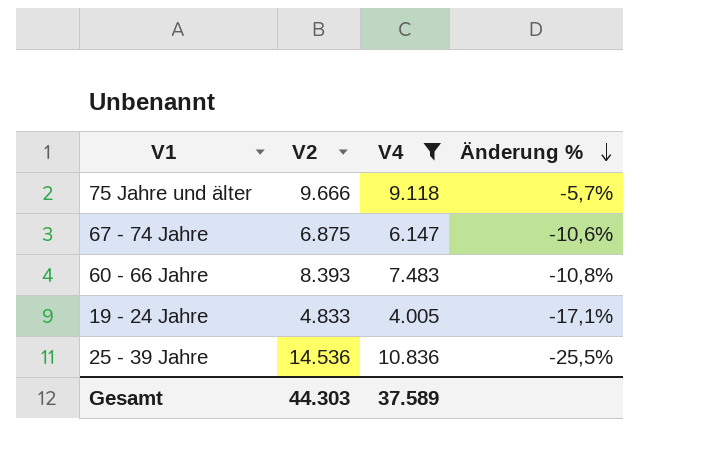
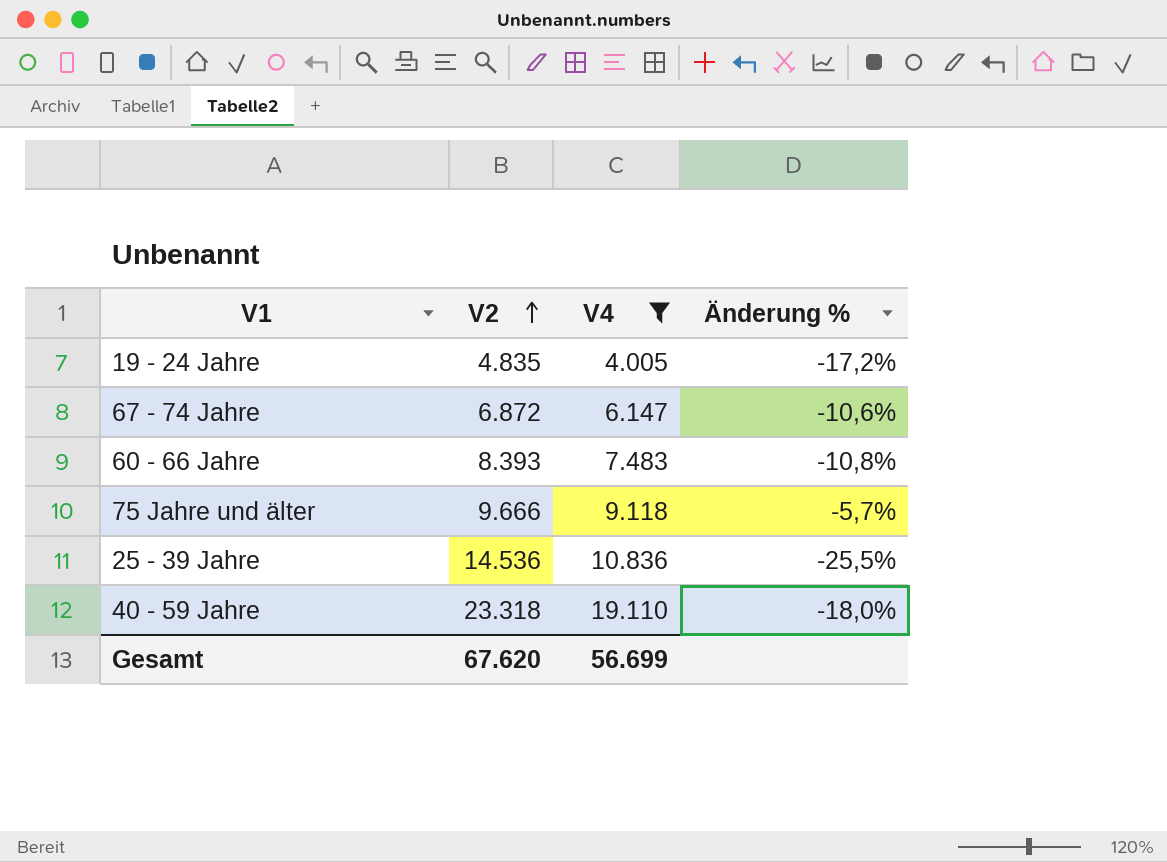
row order: Änderung % descending -> V2 ascending
19 - 24 Jahre | V2: 4.833 -> 4.835
19 - 24 Jahre | Änderung %: -17,1% -> -17,2%
67 - 74 Jahre | V2: 6.875 -> 6.872
row 40 - 59 Jahre: none -> 23.318 | 19.110 | -18,0%
Gesamt | V2: 44.303 -> 67.620
Gesamt | V4: 37.589 -> 56.699

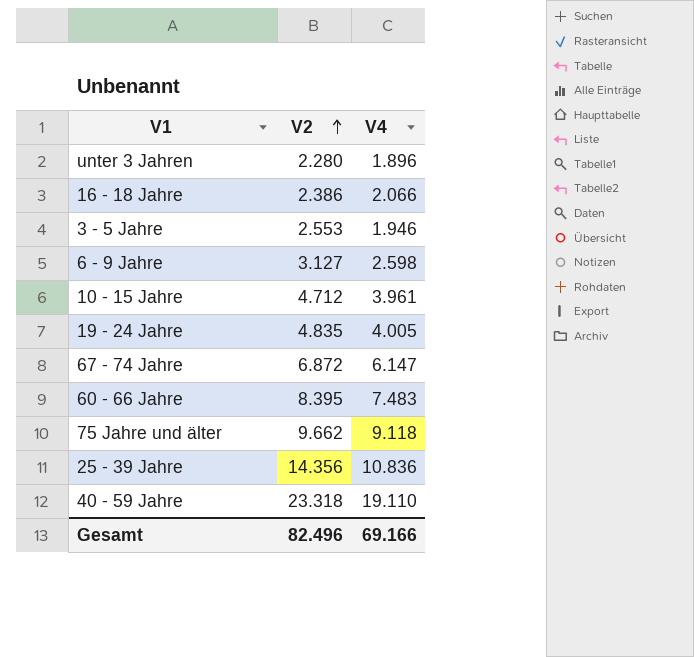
filter: V4 >= 4.005 -> none
column Änderung % | formula: ([V4] - [V2]) / [V2] -> none
60 - 66 Jahre | V2: 8.393 -> 8.395
75 Jahre und älter | V2: 9.666 -> 9.662
25 - 39 Jahre | V2: 14.536 -> 14.356
Gesamt | V2: 67.620 -> 82.496
Gesamt | V4: 56.699 -> 69.166

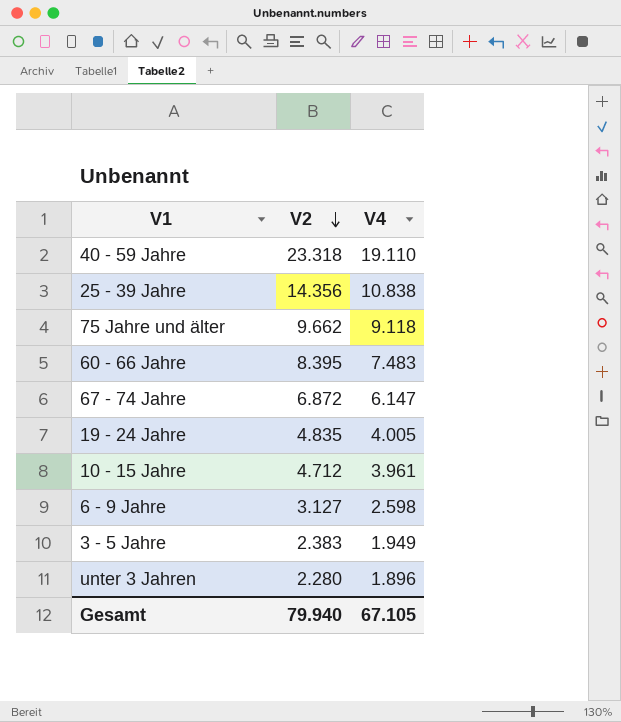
row order: V2 ascending -> V2 descending
row 16 - 18 Jahre: 2.386 | 2.066 -> none
25 - 39 Jahre | V4: 10.836 -> 10.838
3 - 5 Jahre | V2: 2.553 -> 2.383
3 - 5 Jahre | V4: 1.946 -> 1.949
Gesamt | V2: 82.496 -> 79.940
Gesamt | V4: 69.166 -> 67.105

